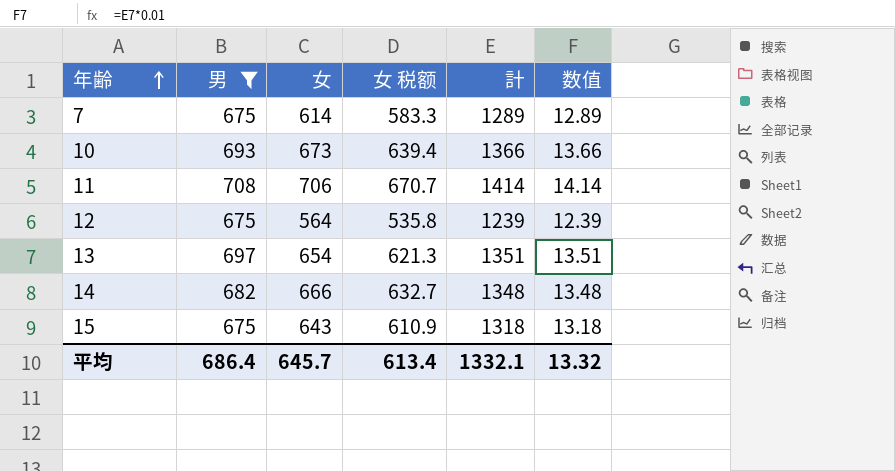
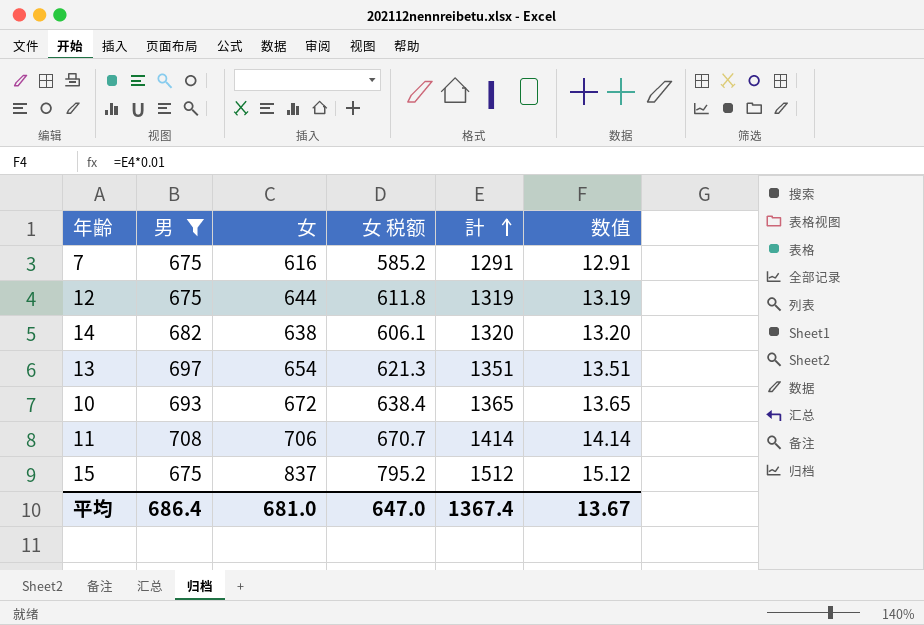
row order: 年齢 ascending -> 計 ascending
7 | 女: 614 -> 616
7 | 女 税额: 583.3 -> 585.2
7 | 計: 1289 -> 1291
7 | 数值: 12.89 -> 12.91
12 | 女: 564 -> 644
12 | 女 税额: 535.8 -> 611.8
12 | 計: 1239 -> 1319
12 | 数值: 12.39 -> 13.19
14 | 女: 666 -> 638
14 | 女 税额: 632.7 -> 606.1
14 | 計: 1348 -> 1320
14 | 数值: 13.48 -> 13.20
10 | 女: 673 -> 672
10 | 女 税额: 639.4 -> 638.4
10 | 計: 1366 -> 1365
10 | 数值: 13.66 -> 13.65
15 | 女: 643 -> 837
15 | 女 税额: 610.9 -> 795.2
15 | 計: 1318 -> 1512
15 | 数值: 13.18 -> 15.12
平均 | 女: 645.7 -> 681.0
平均 | 女 税额: 613.4 -> 647.0
平均 | 計: 1332.1 -> 1367.4
平均 | 数值: 13.32 -> 13.67

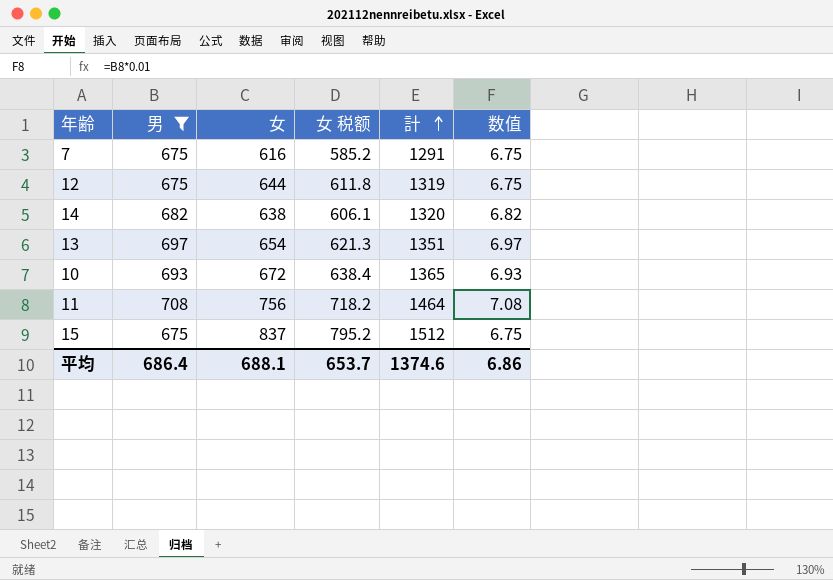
column 数值 | formula: [計] * 0.01 -> [男] * 0.01
11 | 女: 706 -> 756
11 | 女 税额: 670.7 -> 718.2
11 | 計: 1414 -> 1464
平均 | 女: 681.0 -> 688.1
平均 | 女 税额: 647.0 -> 653.7
平均 | 計: 1367.4 -> 1374.6
平均 | 数值: 13.67 -> 6.86

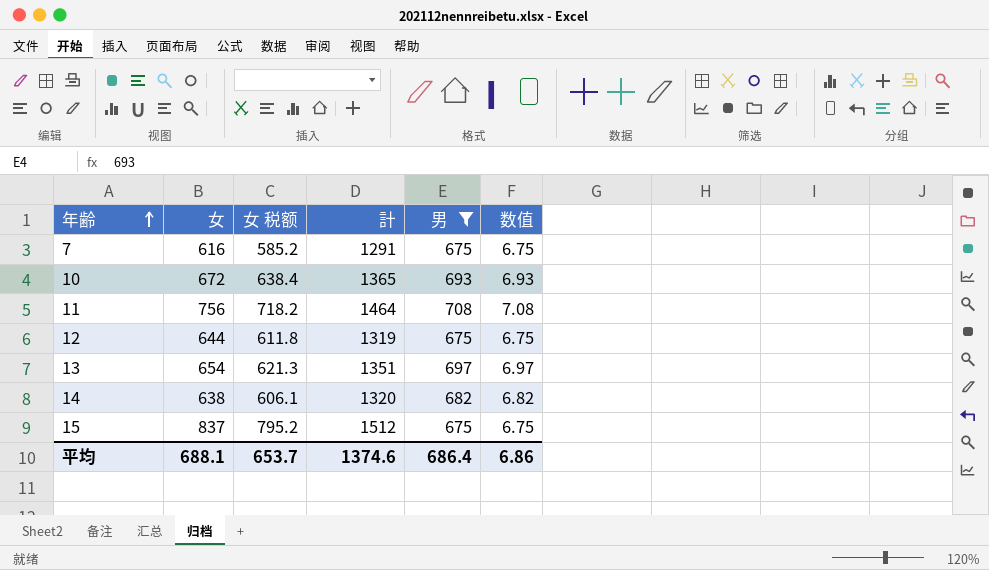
row order: 計 ascending -> 年齢 ascending
column 男 | position: 2 -> 5

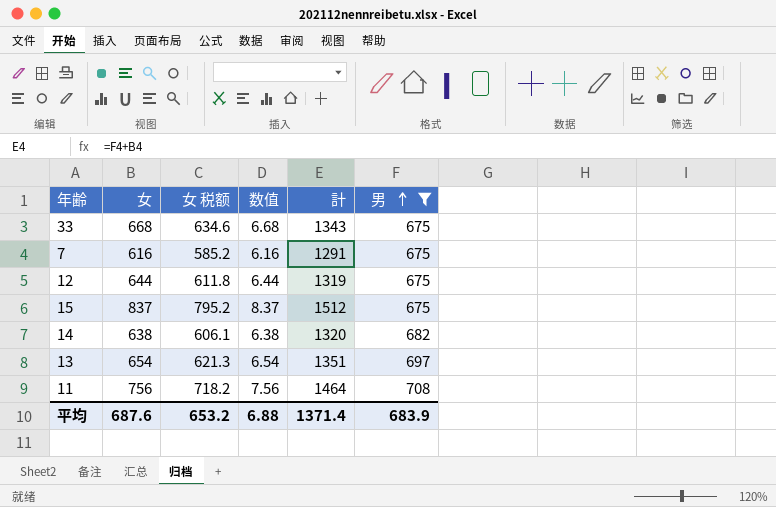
row order: 年齢 ascending -> 男 ascending
column 数值 | formula: [男] * 0.01 -> [女] * 0.01
column 数值 | position: 6 -> 4
row 10: 672 | 638.4 | 1365 | 693 | 6.93 -> none
row 33: none -> 668 | 634.6 | 6.68 | 1343 | 675
平均 | 女: 688.1 -> 687.6
平均 | 女 税额: 653.7 -> 653.2
平均 | 数值: 6.86 -> 6.88
平均 | 計: 1374.6 -> 1371.4
平均 | 男: 686.4 -> 683.9

